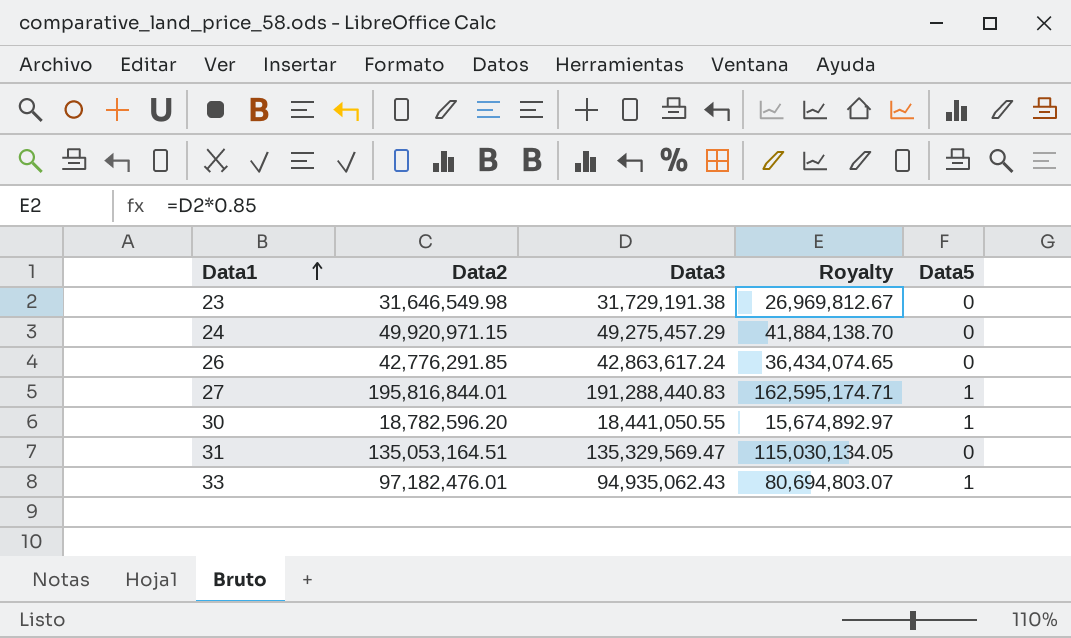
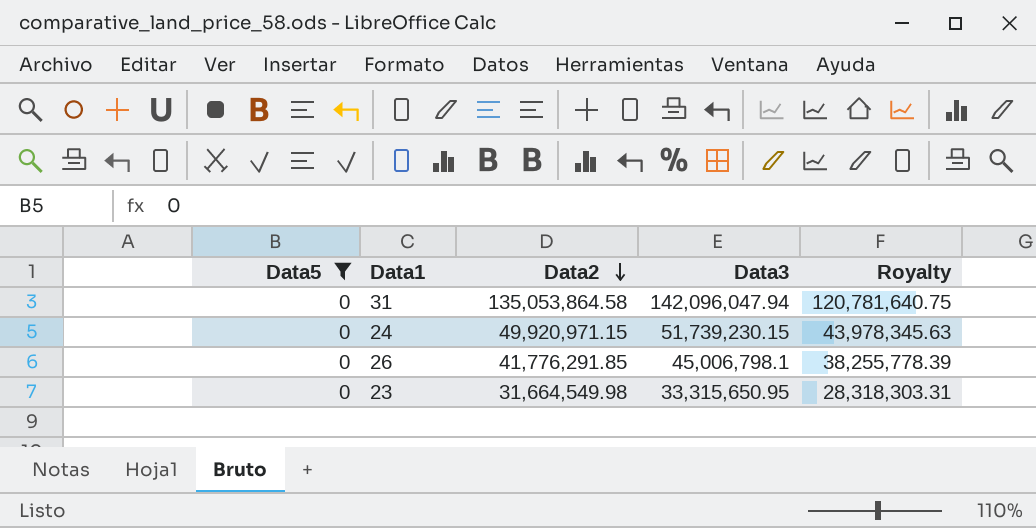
filter: none -> Data5 = 0
row order: Data1 ascending -> Data2 descending
column Data5 | position: 5 -> 1
31 | Data2: 135,053,164.51 -> 135,053,864.58
31 | Data3: 135,329,569.47 -> 142,096,047.94
31 | Royalty: 115,030,134.05 -> 120,781,640.75
24 | Data3: 49,275,457.29 -> 51,739,230.15
24 | Royalty: 41,884,138.70 -> 43,978,345.63
26 | Data2: 42,776,291.85 -> 41,776,291.85
26 | Data3: 42,863,617.24 -> 45,006,798.1
26 | Royalty: 36,434,074.65 -> 38,255,778.39
23 | Data2: 31,646,549.98 -> 31,664,549.98
23 | Data3: 31,729,191.38 -> 33,315,650.95
23 | Royalty: 26,969,812.67 -> 28,318,303.31

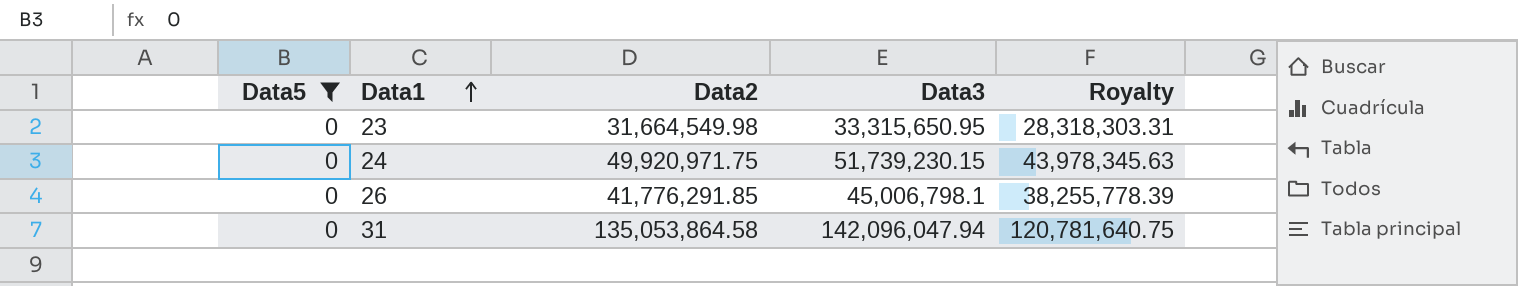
row order: Data2 descending -> Data1 ascending
24 | Data2: 49,920,971.15 -> 49,920,971.75

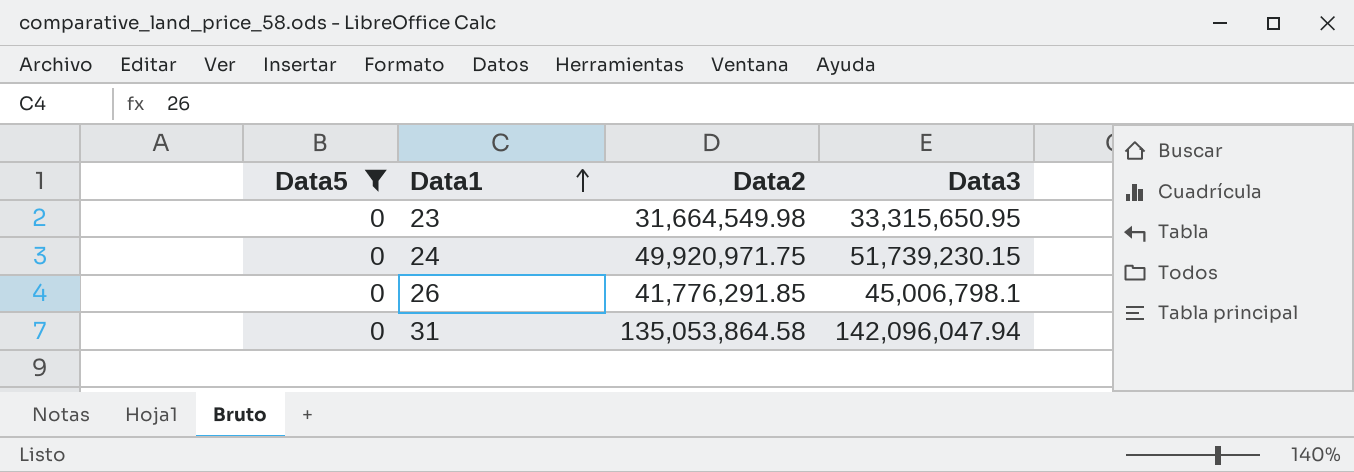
column Royalty | formula: [Data3] * 0.85 -> none

